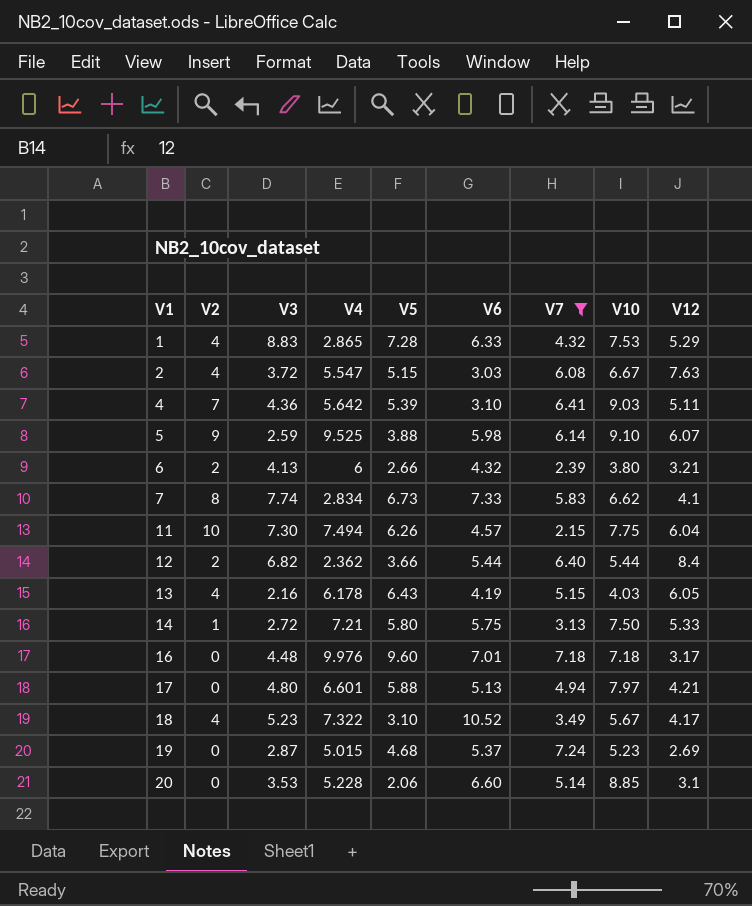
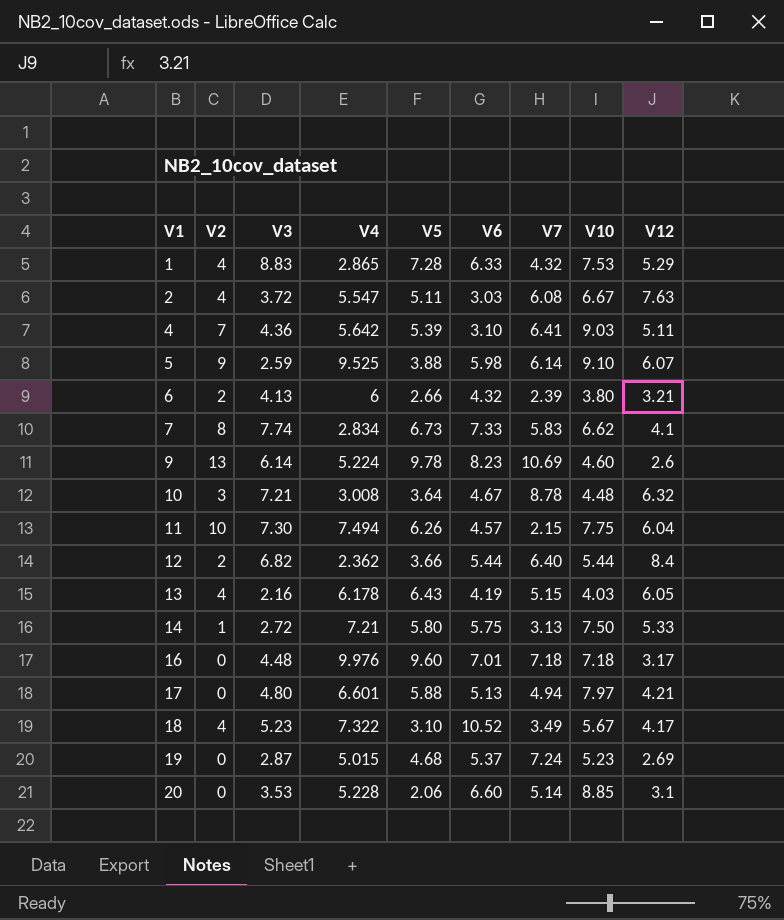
filter: V7 <= 7.24 -> none
2 | V5: 5.15 -> 5.11

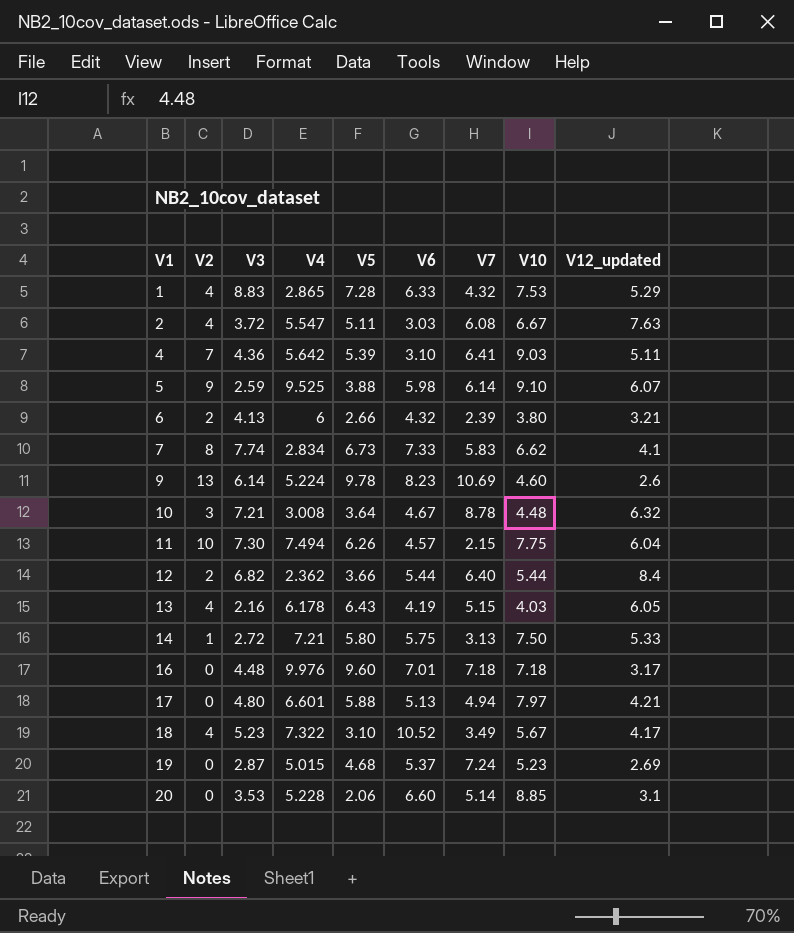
column name: V12 -> V12_updated

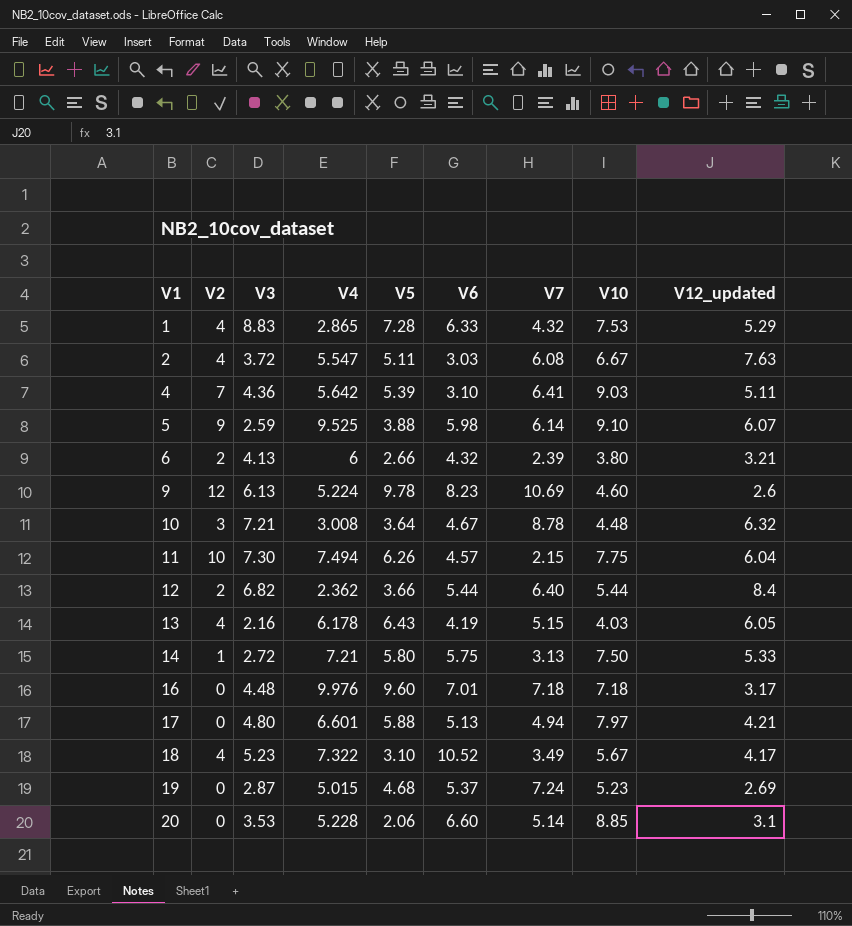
row 7: 8 | 7.74 | 2.834 | 6.73 | 7.33 | 5.83 | 6.62 | 4.1 -> none
9 | V2: 13 -> 12
9 | V3: 6.14 -> 6.13

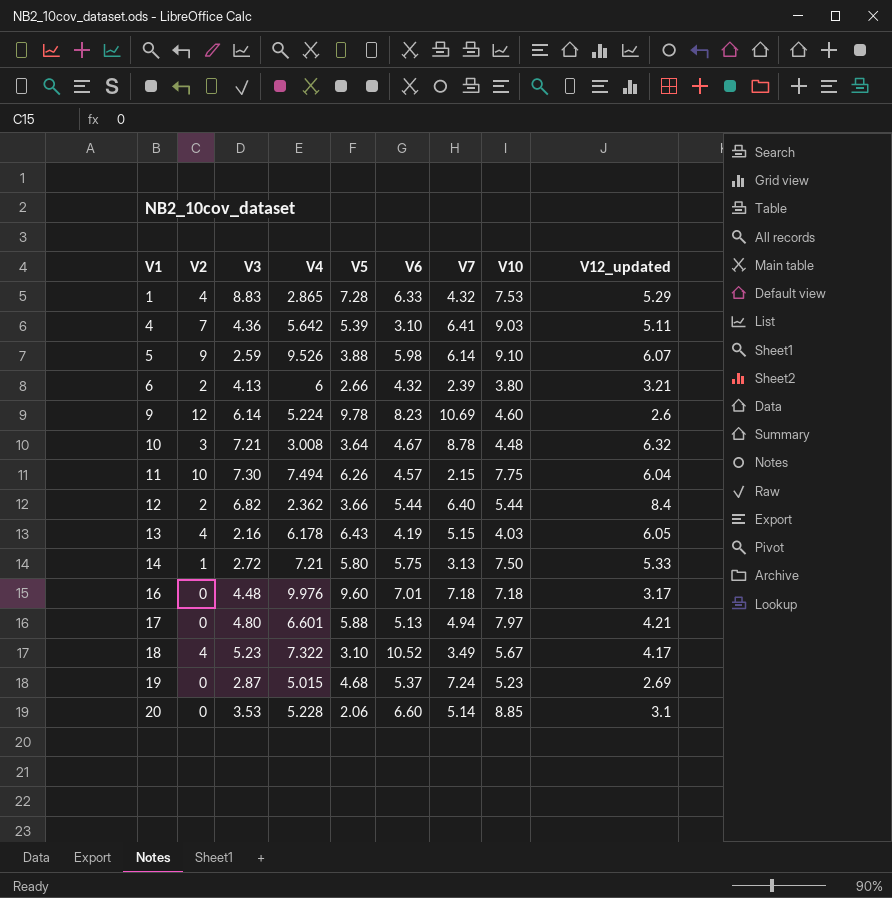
row 2: 4 | 3.72 | 5.547 | 5.11 | 3.03 | 6.08 | 6.67 | 7.63 -> none
5 | V4: 9.525 -> 9.526
9 | V3: 6.13 -> 6.14

